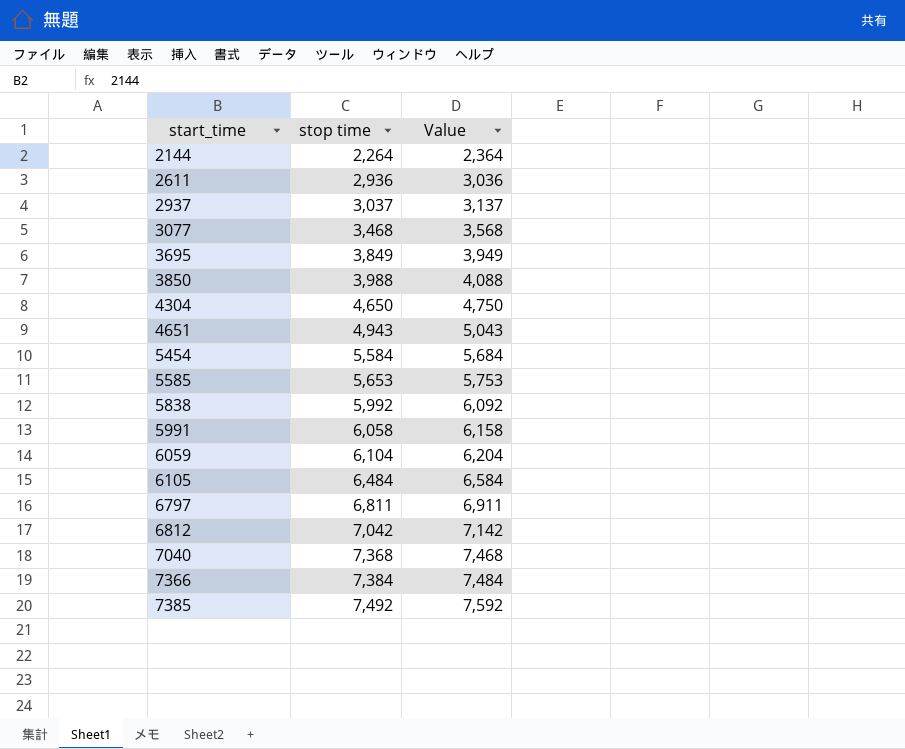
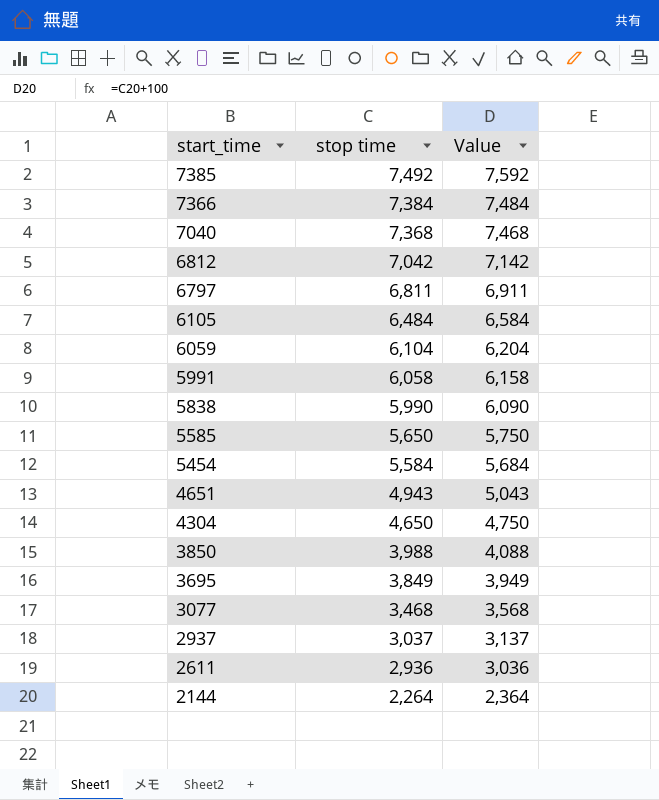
row order: start_time ascending -> start_time descending
5838 | stop time: 5,992 -> 5,990
5838 | Value: 6,092 -> 6,090
5585 | stop time: 5,653 -> 5,650
5585 | Value: 5,753 -> 5,750

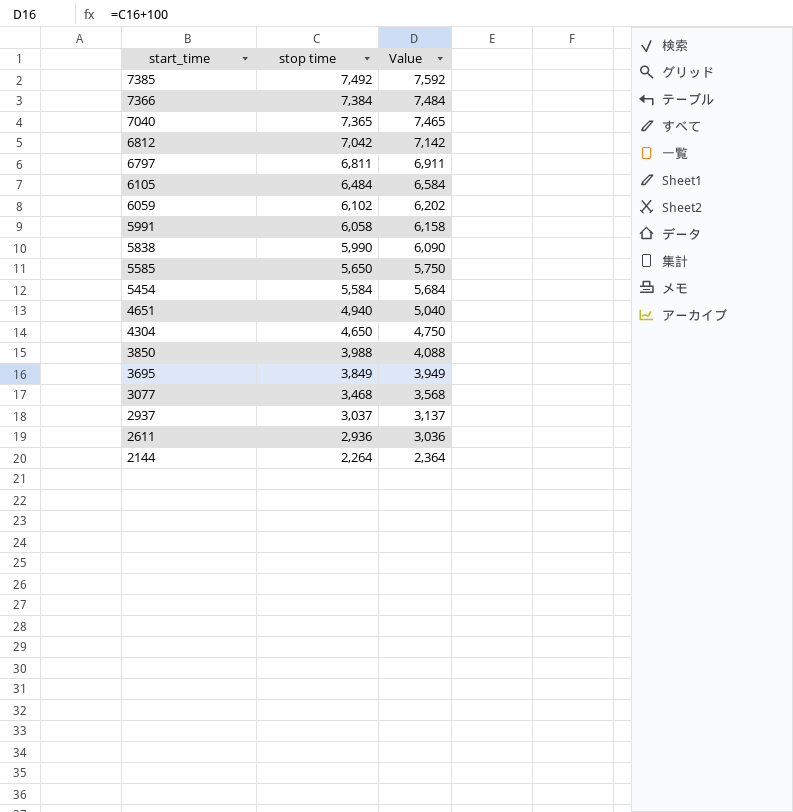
7040 | stop time: 7,368 -> 7,365
7040 | Value: 7,468 -> 7,465
6059 | stop time: 6,104 -> 6,102
6059 | Value: 6,204 -> 6,202
4651 | stop time: 4,943 -> 4,940
4651 | Value: 5,043 -> 5,040

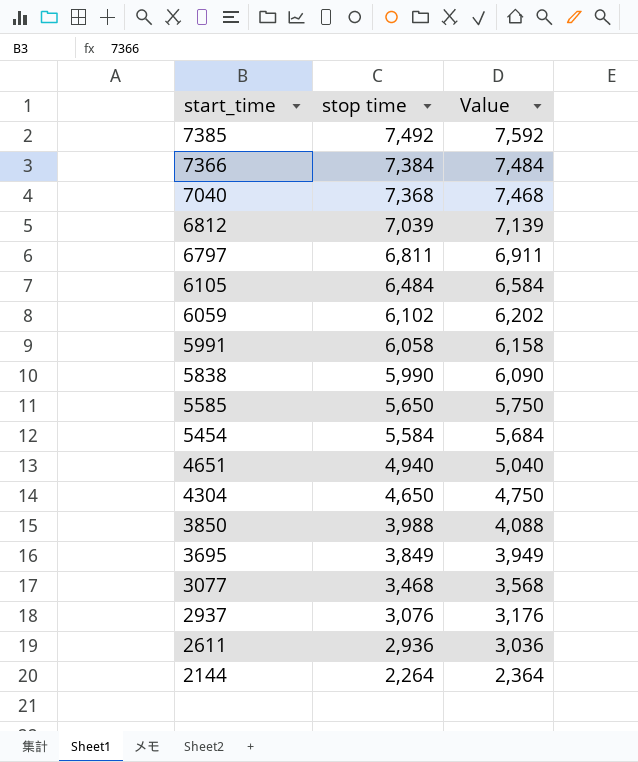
7040 | stop time: 7,365 -> 7,368
7040 | Value: 7,465 -> 7,468
6812 | stop time: 7,042 -> 7,039
6812 | Value: 7,142 -> 7,139
2937 | stop time: 3,037 -> 3,076
2937 | Value: 3,137 -> 3,176

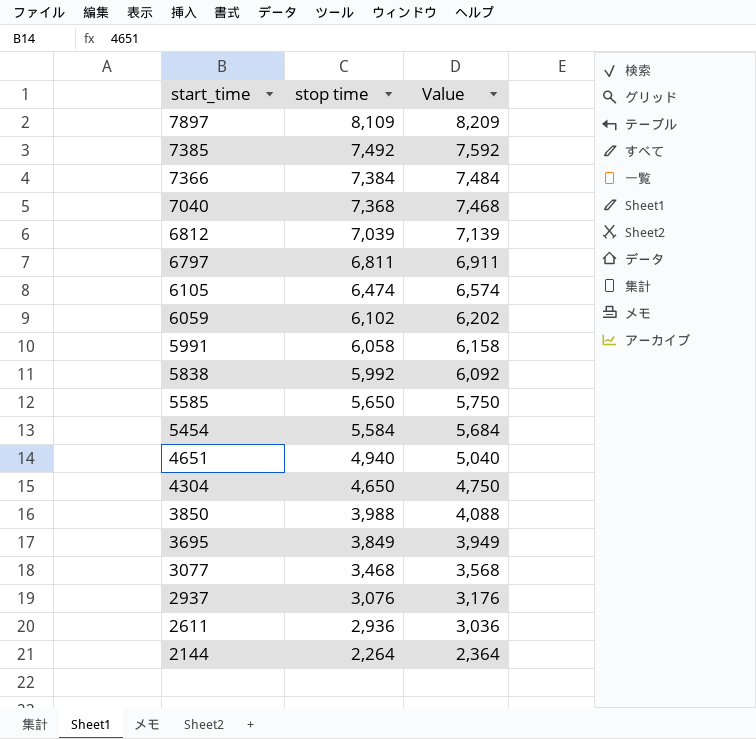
row 7897: none -> 8,109 | 8,209
6105 | stop time: 6,484 -> 6,474
6105 | Value: 6,584 -> 6,574
5838 | stop time: 5,990 -> 5,992
5838 | Value: 6,090 -> 6,092

